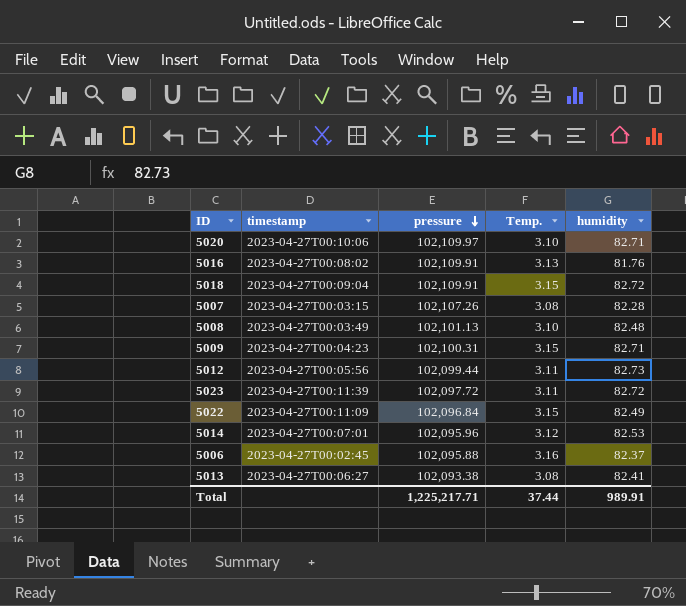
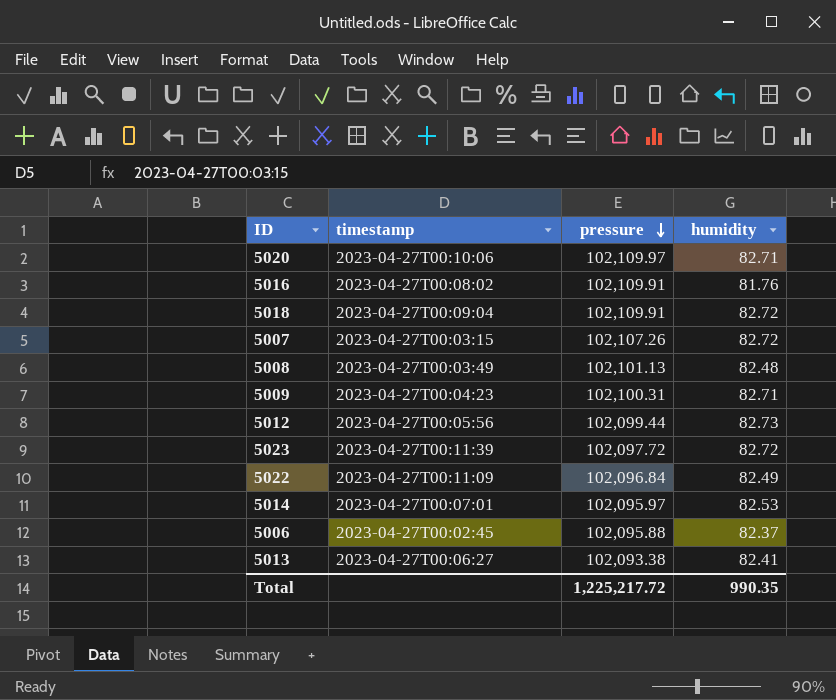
column Temp. | position: 4 -> none
5007 | humidity: 82.28 -> 82.72
5014 | pressure: 102,095.96 -> 102,095.97
Total | pressure: 1,225,217.71 -> 1,225,217.72
Total | humidity: 989.91 -> 990.35

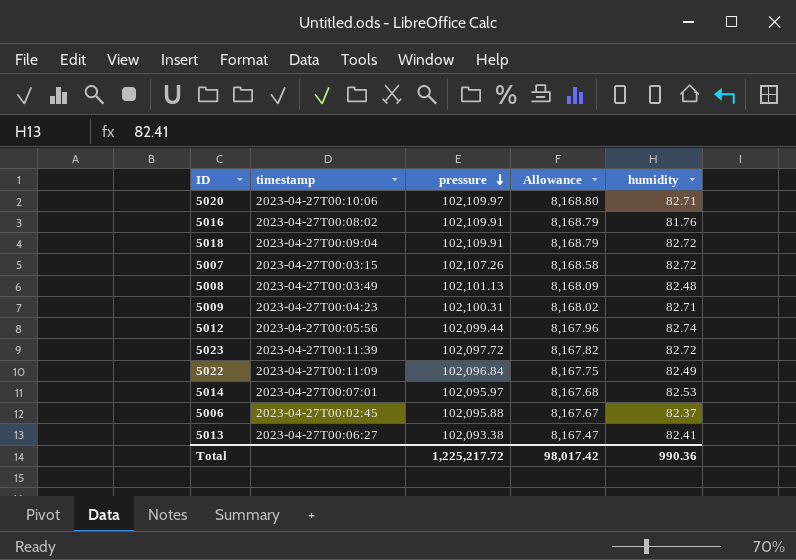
column Allowance | formula: none -> [pressure] * 0.08
5012 | humidity: 82.73 -> 82.74
Total | humidity: 990.35 -> 990.36

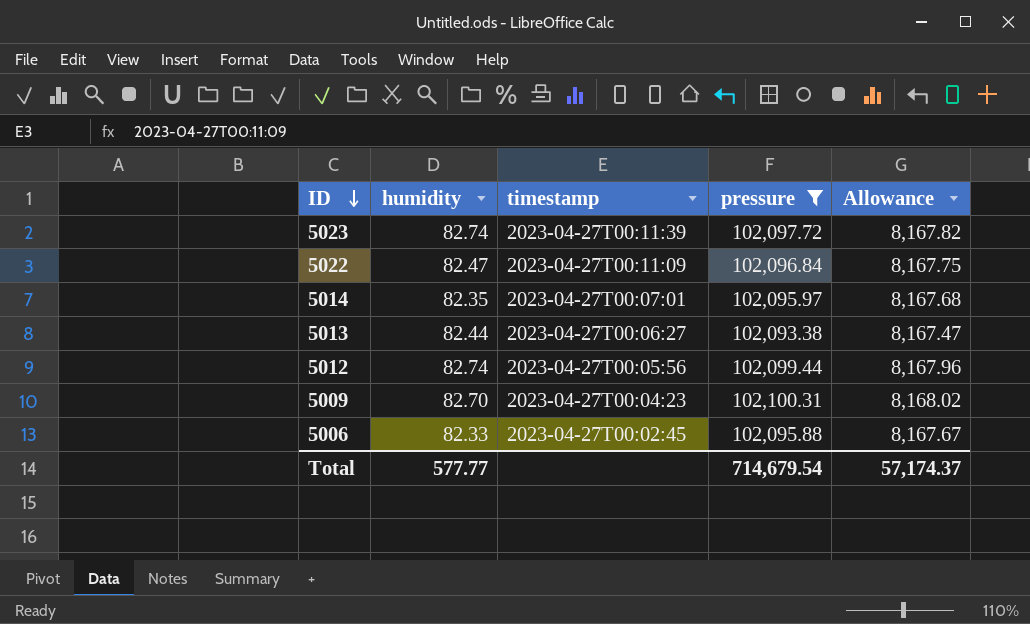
filter: none -> pressure <= 102,100.31
row order: pressure descending -> ID descending
column humidity | position: 5 -> 2
5023 | humidity: 82.72 -> 82.74
5022 | humidity: 82.49 -> 82.47
5014 | humidity: 82.53 -> 82.35
5013 | humidity: 82.41 -> 82.44
5009 | humidity: 82.71 -> 82.70
5006 | humidity: 82.37 -> 82.33
Total | humidity: 990.36 -> 577.77
Total | pressure: 1,225,217.72 -> 714,679.54
Total | Allowance: 98,017.42 -> 57,174.37

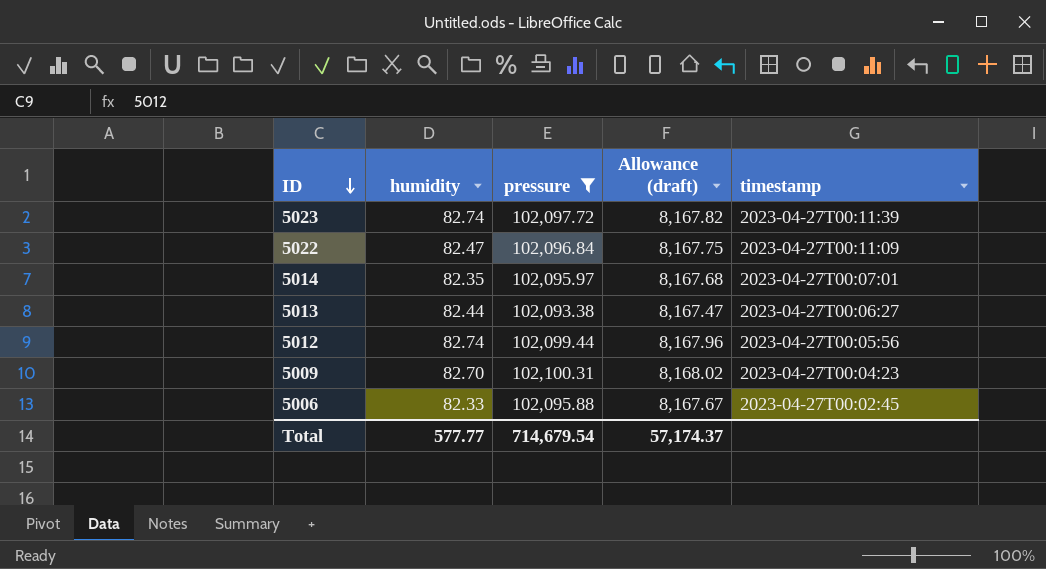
column name: Allowance -> Allowance (draft)
column timestamp | position: 3 -> 5

